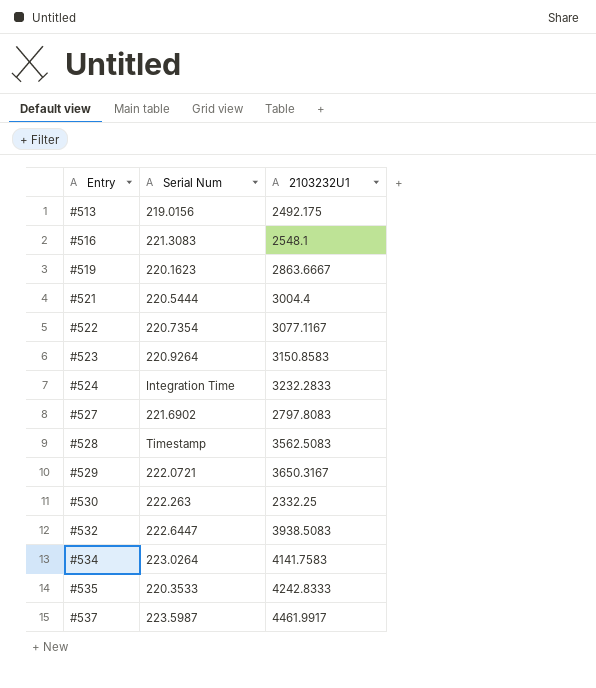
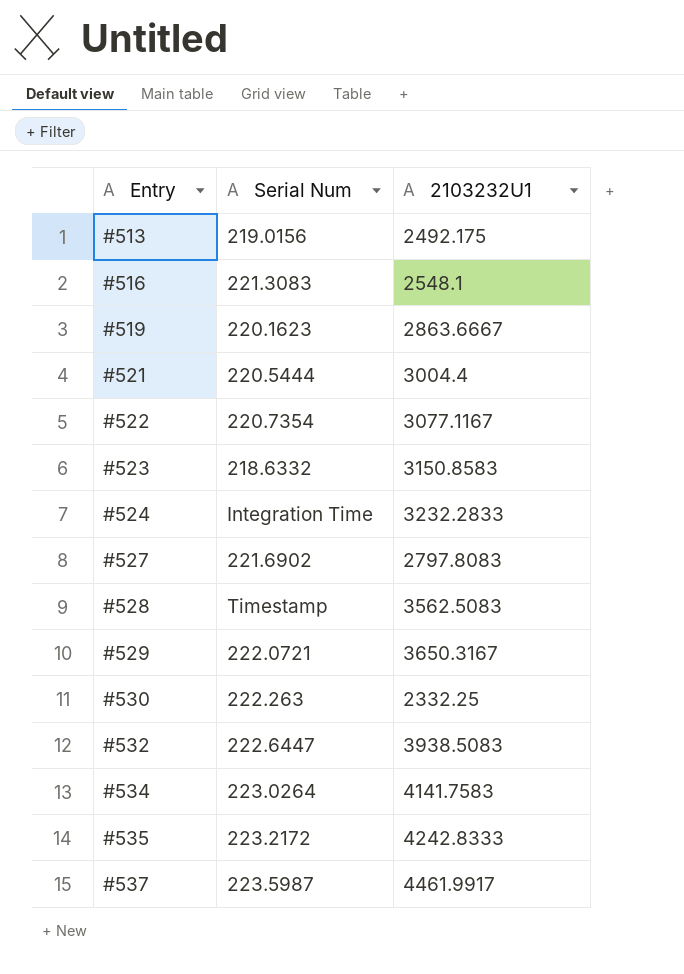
#523 | Serial Num: 220.9264 -> 218.6332
#535 | Serial Num: 220.3533 -> 223.2172

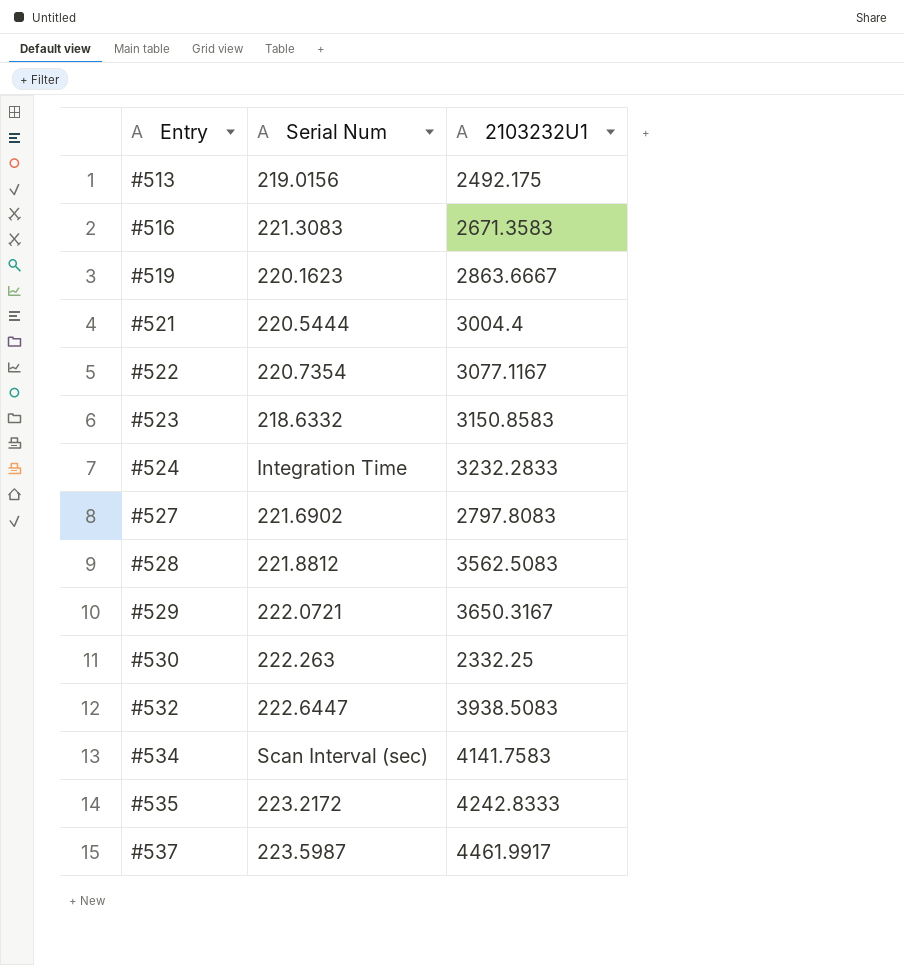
#516 | 2103232U1: 2548.1 -> 2671.3583
#528 | Serial Num: Timestamp -> 221.8812
#534 | Serial Num: 223.0264 -> Scan Interval (sec)

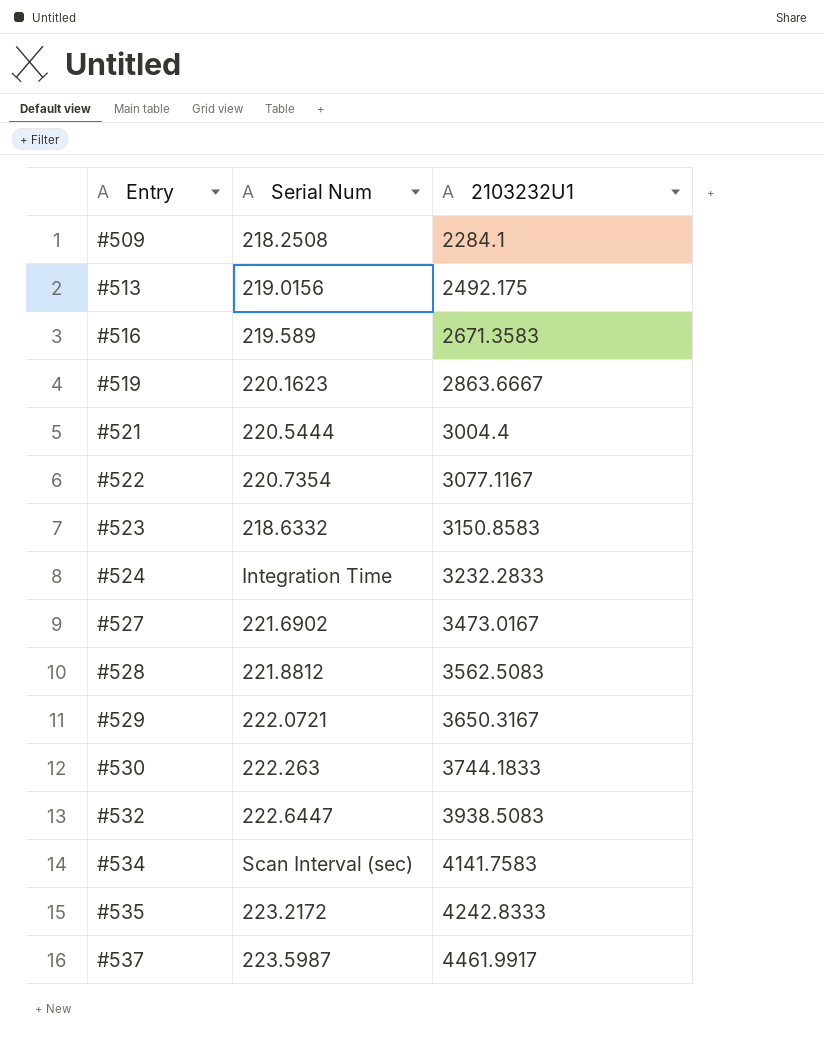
row #509: none -> 218.2508 | 2284.1
#516 | Serial Num: 221.3083 -> 219.589
#527 | 2103232U1: 2797.8083 -> 3473.0167
#530 | 2103232U1: 2332.25 -> 3744.1833

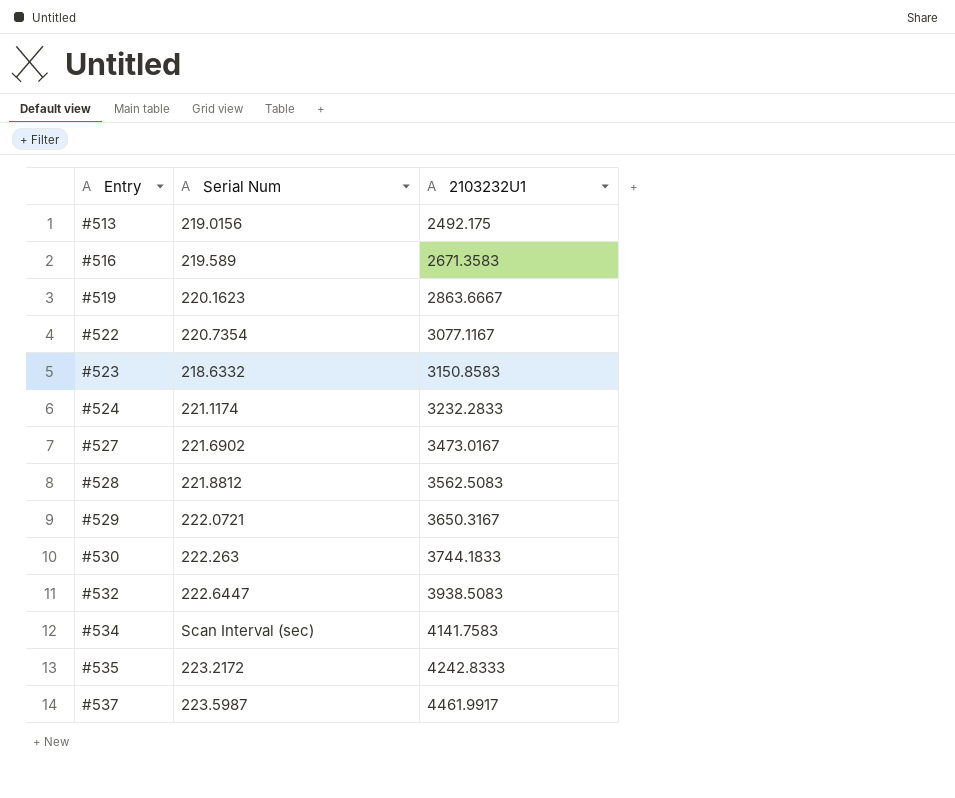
row #509: 218.2508 | 2284.1 -> none
row #521: 220.5444 | 3004.4 -> none
#524 | Serial Num: Integration Time -> 221.1174

